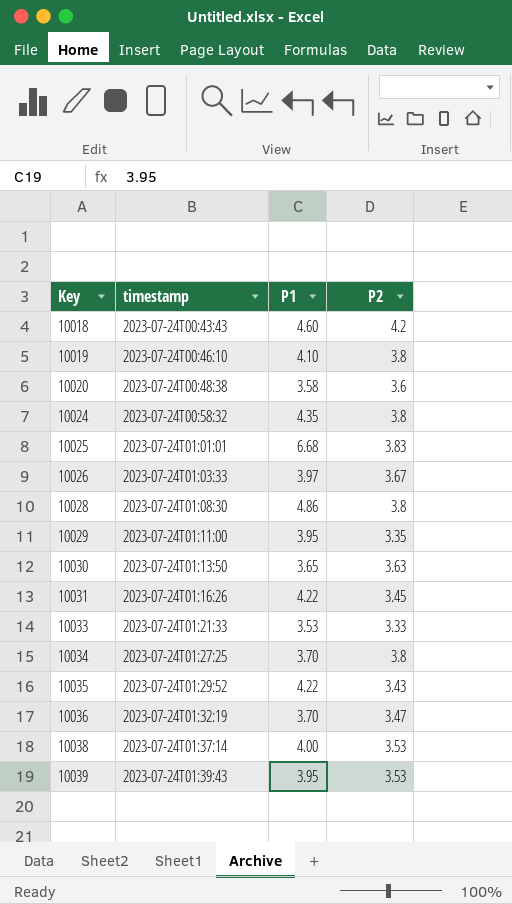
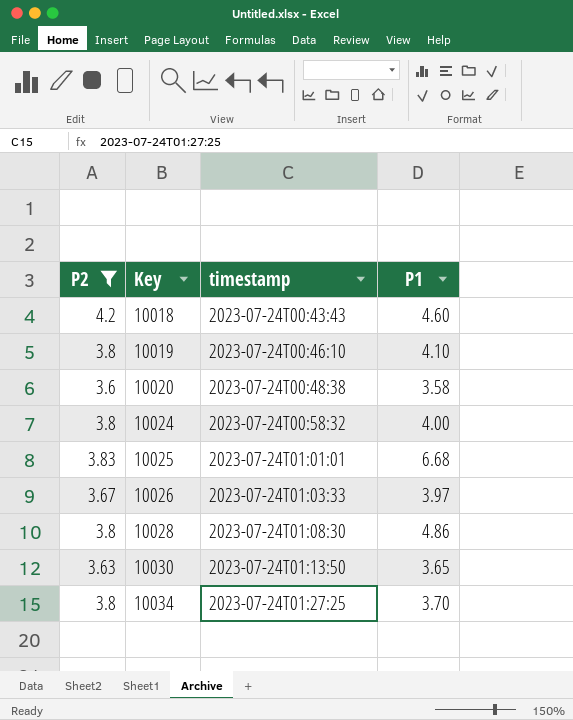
filter: none -> P2 >= 3.6
column P2 | position: 4 -> 1
10024 | P1: 4.35 -> 4.00

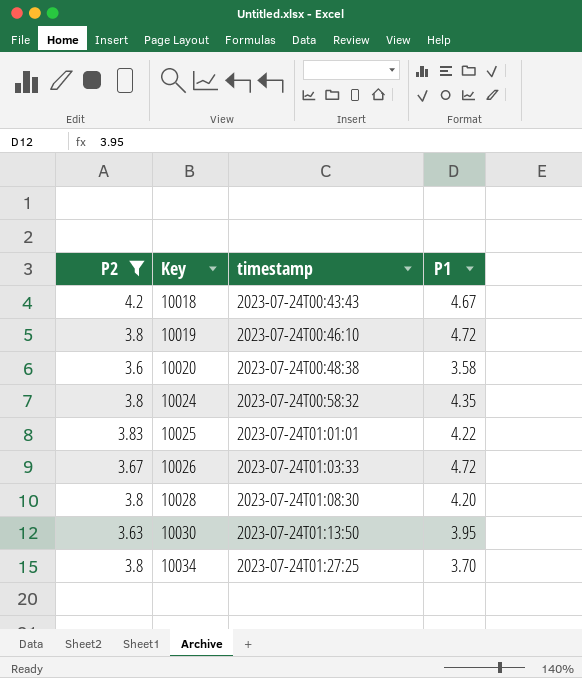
10018 | P1: 4.60 -> 4.67
10019 | P1: 4.10 -> 4.72
10024 | P1: 4.00 -> 4.35
10025 | P1: 6.68 -> 4.22
10026 | P1: 3.97 -> 4.72
10028 | P1: 4.86 -> 4.20
10030 | P1: 3.65 -> 3.95

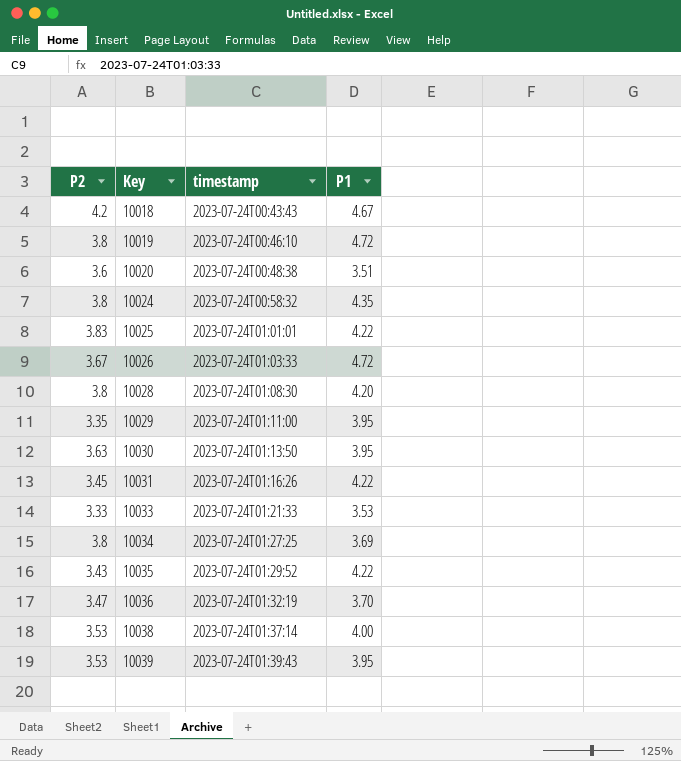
filter: P2 >= 3.6 -> none
10020 | P1: 3.58 -> 3.51
10034 | P1: 3.70 -> 3.69

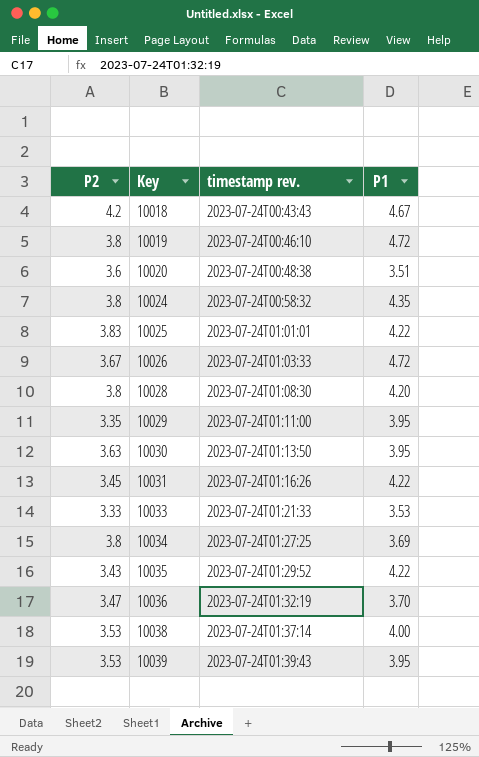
column name: timestamp -> timestamp rev.

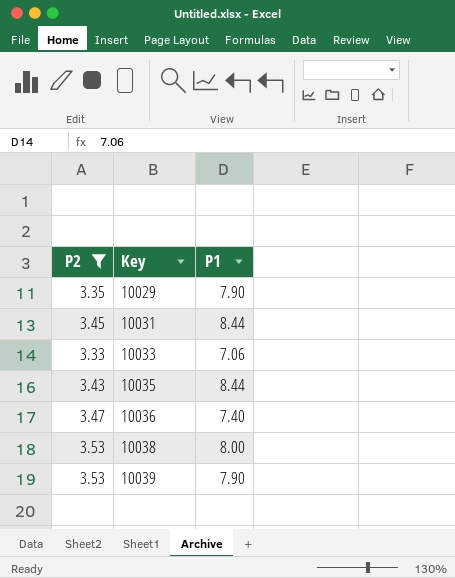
filter: none -> P2 <= 3.53
column timestamp rev. | position: 3 -> none
10029 | P1: 3.95 -> 7.90
10031 | P1: 4.22 -> 8.44
10033 | P1: 3.53 -> 7.06
10035 | P1: 4.22 -> 8.44
10036 | P1: 3.70 -> 7.40
10038 | P1: 4.00 -> 8.00
10039 | P1: 3.95 -> 7.90

